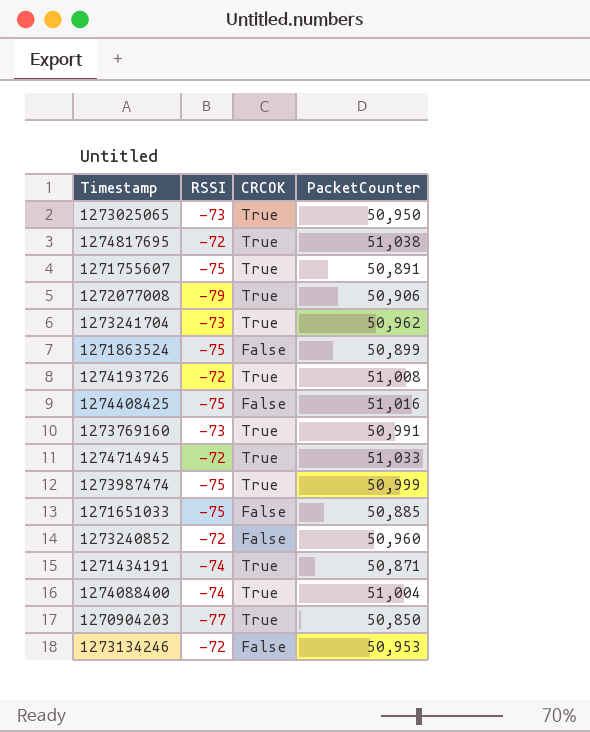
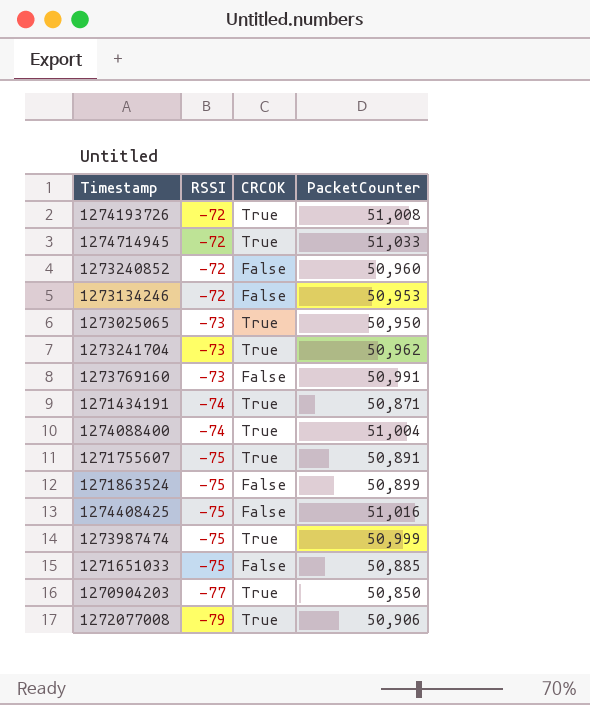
row order: none -> RSSI descending
row 1274817695: -72 | True | 51,038 -> none
1273769160 | CRCOK: True -> False

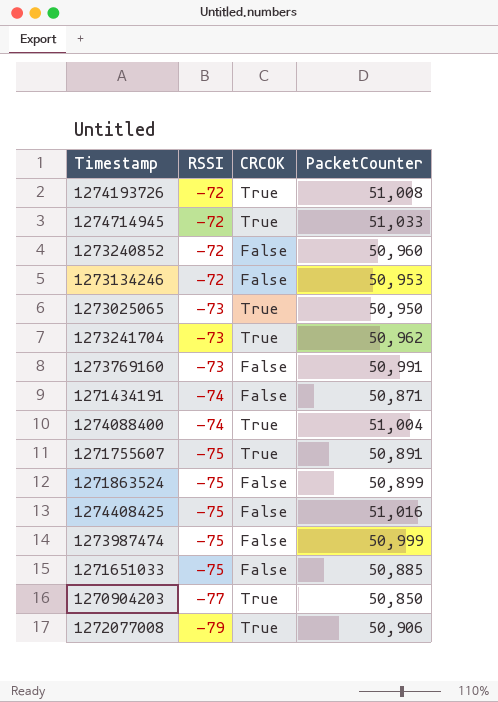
1271434191 | CRCOK: True -> False
1273987474 | CRCOK: True -> False

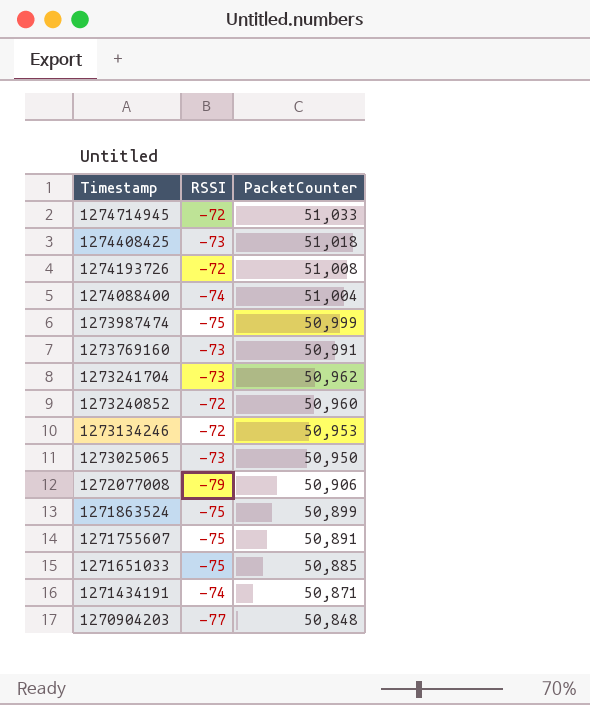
row order: RSSI descending -> Timestamp descending
column CRCOK | position: 3 -> none
1274408425 | RSSI: -75 -> -73
1274408425 | PacketCounter: 51,016 -> 51,018
1270904203 | PacketCounter: 50,850 -> 50,848

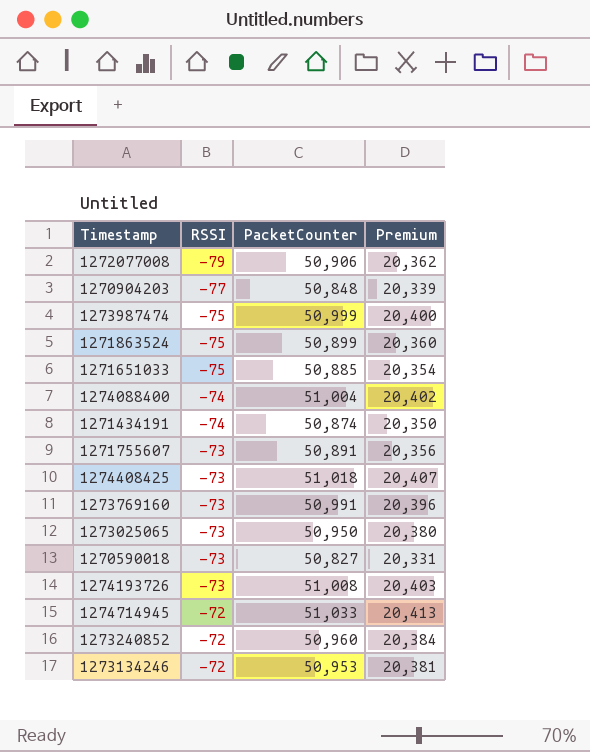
row order: Timestamp descending -> RSSI ascending
column Premium | formula: none -> [PacketCounter] * 0.4
row 1273241704: -73 | 50,962 -> none
1271434191 | PacketCounter: 50,871 -> 50,874
1271755607 | RSSI: -75 -> -73
row 1270590018: none -> -73 | 50,827 | 20,331
1274193726 | RSSI: -72 -> -73

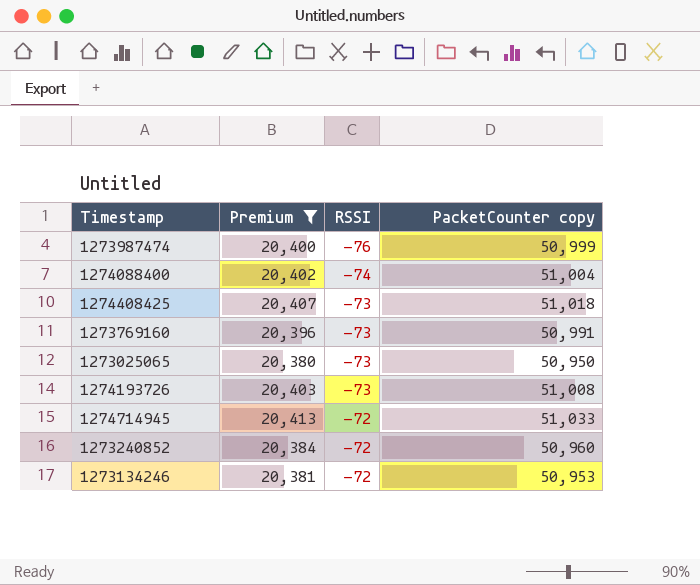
filter: none -> Premium >= 20,380
column Premium | position: 4 -> 2
column name: PacketCounter -> PacketCounter copy
1273987474 | RSSI: -75 -> -76

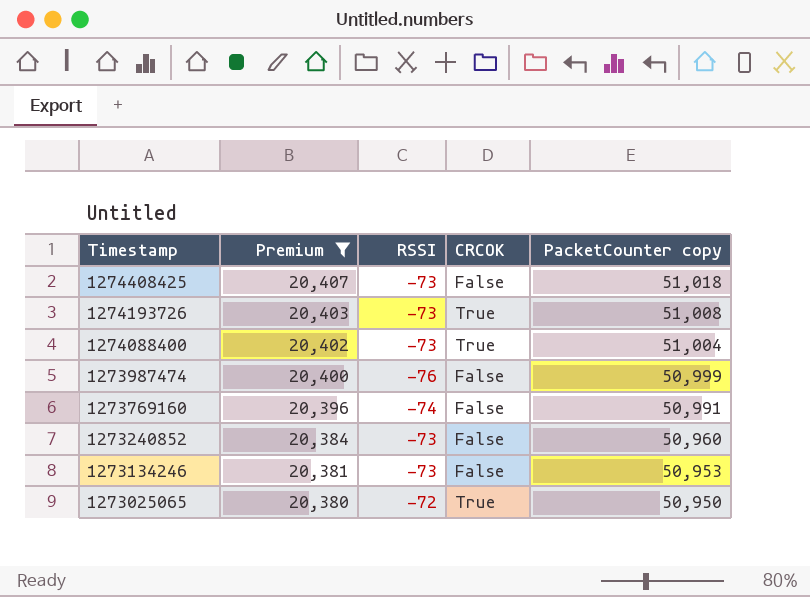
row order: RSSI ascending -> Timestamp descending
column CRCOK | position: none -> 4
row 1274714945: 20,413 | -72 | 51,033 -> none
1274088400 | RSSI: -74 -> -73
1273769160 | RSSI: -73 -> -74
1273240852 | RSSI: -72 -> -73
1273134246 | RSSI: -72 -> -73
1273025065 | RSSI: -73 -> -72

